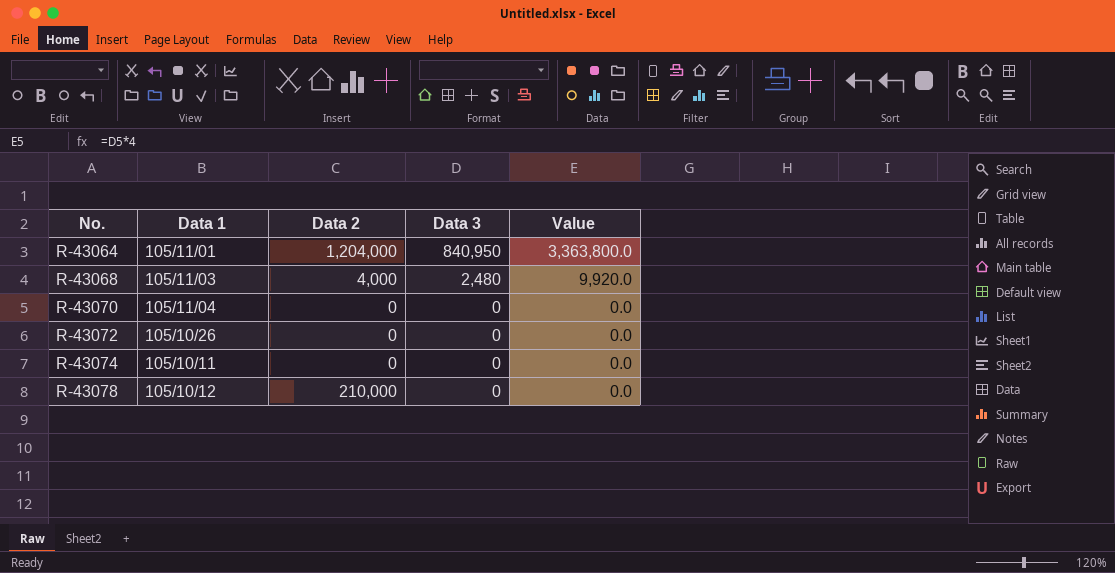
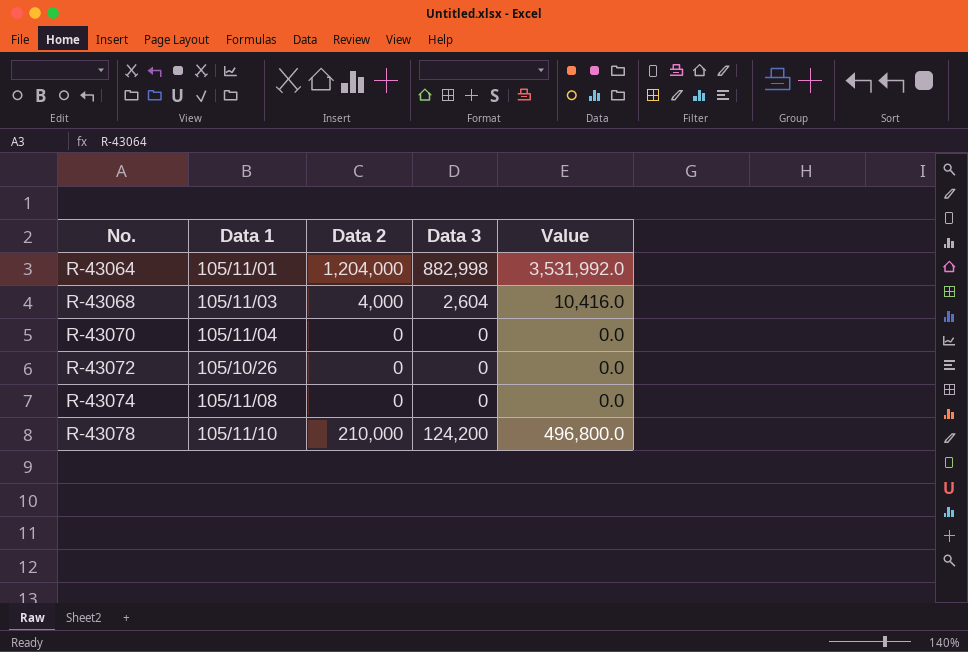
R-43064 | Data 3: 840,950 -> 882,998
R-43064 | Value: 3,363,800.0 -> 3,531,992.0
R-43068 | Data 3: 2,480 -> 2,604
R-43068 | Value: 9,920.0 -> 10,416.0
R-43074 | Data 1: 105/10/11 -> 105/11/08
R-43078 | Data 1: 105/10/12 -> 105/11/10
R-43078 | Data 3: 0 -> 124,200
R-43078 | Value: 0.0 -> 496,800.0

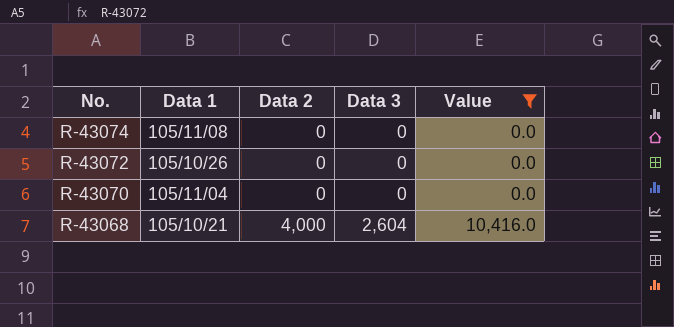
filter: none -> Value <= 10,416.0
row order: No. ascending -> No. descending
R-43068 | Data 1: 105/11/03 -> 105/10/21

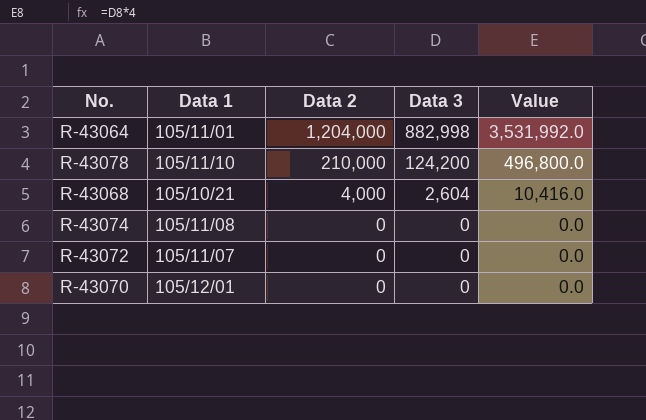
filter: Value <= 10,416.0 -> none
row order: No. descending -> Data 2 descending
R-43072 | Data 1: 105/10/26 -> 105/11/07
R-43070 | Data 1: 105/11/04 -> 105/12/01

